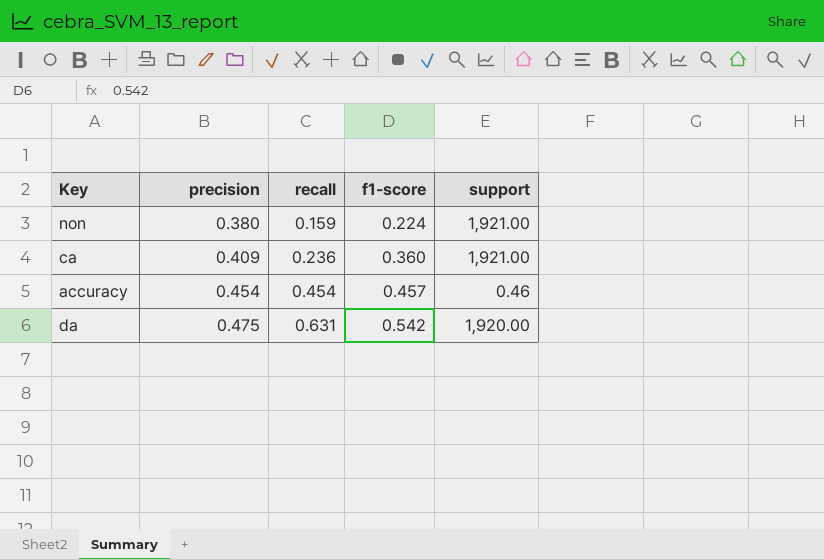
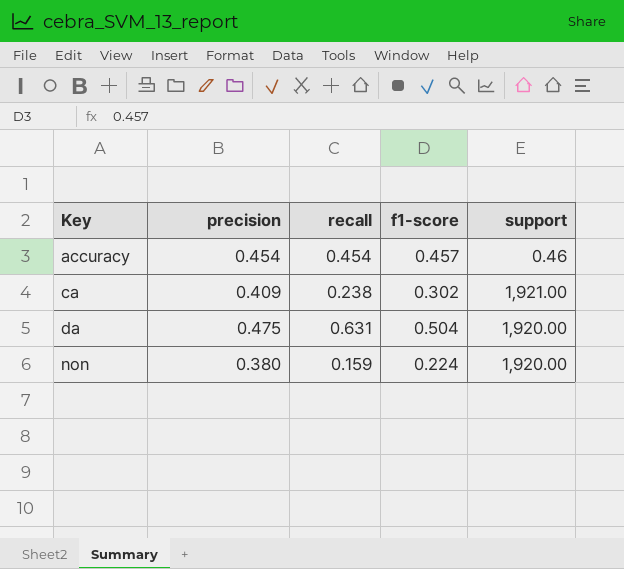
row order: precision ascending -> Key ascending
ca | recall: 0.236 -> 0.238
ca | f1-score: 0.360 -> 0.302
da | f1-score: 0.542 -> 0.504
non | support: 1,921.00 -> 1,920.00

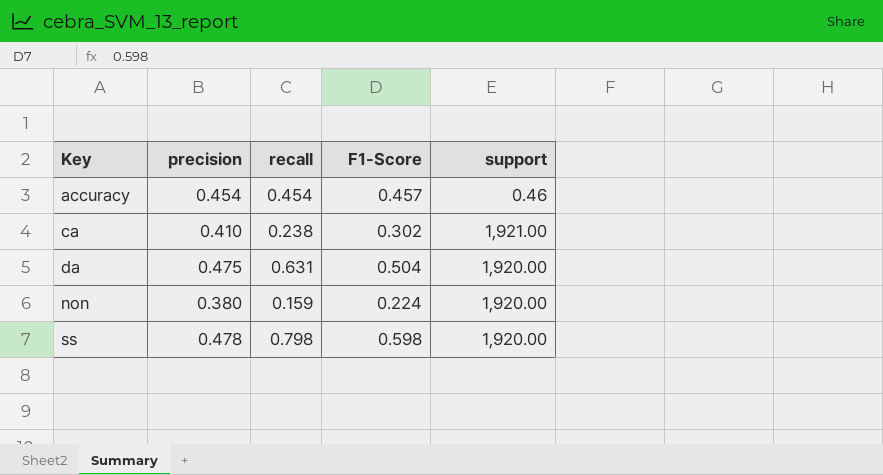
column name: f1-score -> F1-Score
ca | precision: 0.409 -> 0.410
row ss: none -> 0.478 | 0.798 | 0.598 | 1,920.00

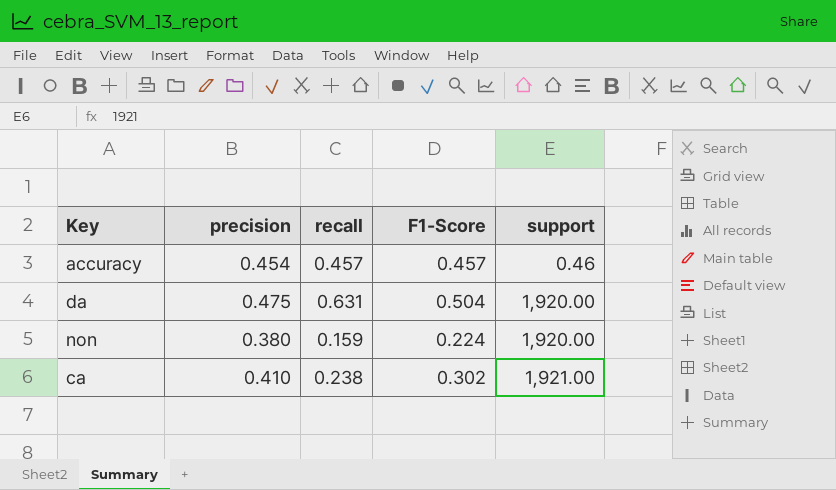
row order: Key ascending -> support ascending
row ss: 0.478 | 0.798 | 0.598 | 1,920.00 -> none
accuracy | recall: 0.454 -> 0.457

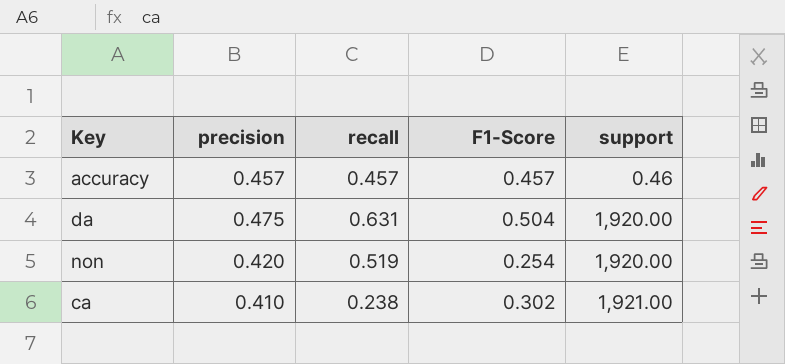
accuracy | precision: 0.454 -> 0.457
non | precision: 0.380 -> 0.420
non | recall: 0.159 -> 0.519
non | F1-Score: 0.224 -> 0.254

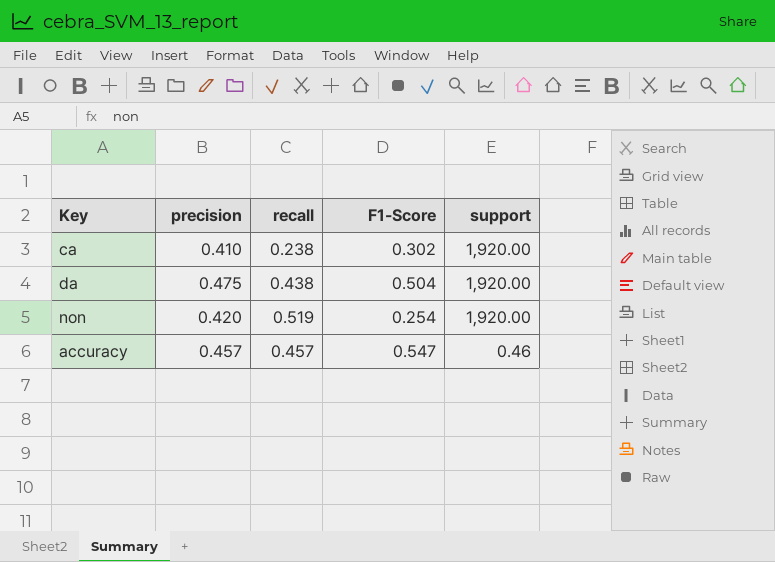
row order: support ascending -> support descending
ca | support: 1,921.00 -> 1,920.00
da | recall: 0.631 -> 0.438
accuracy | F1-Score: 0.457 -> 0.547

